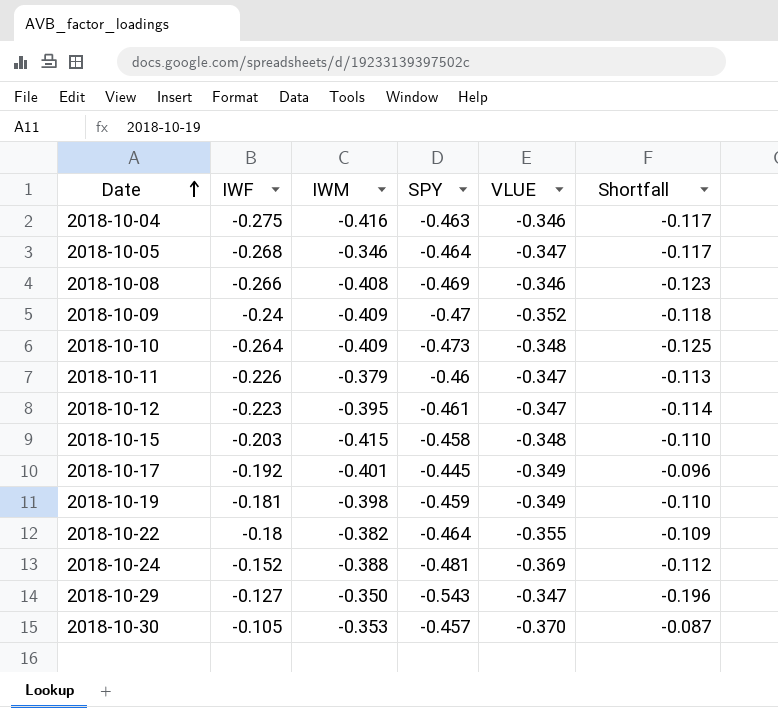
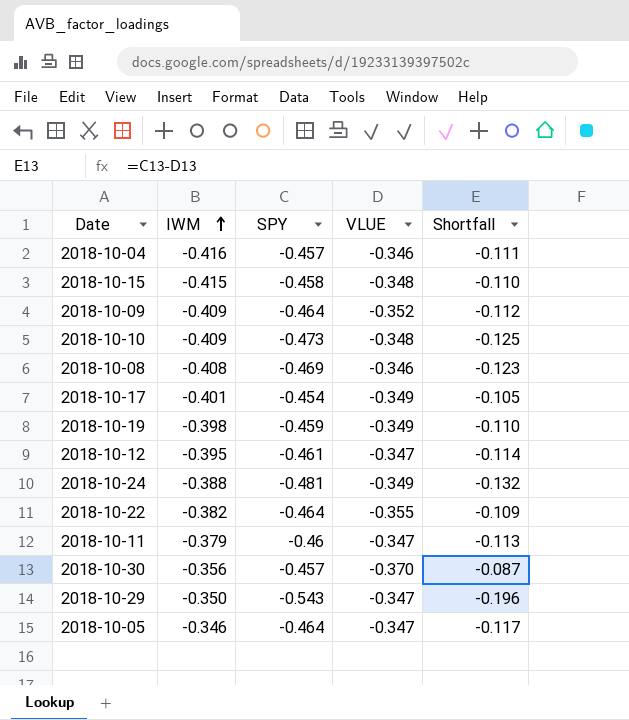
row order: Date ascending -> IWM ascending
column IWF | position: 2 -> none
2018-10-04 | SPY: -0.463 -> -0.457
2018-10-04 | Shortfall: -0.117 -> -0.111
2018-10-09 | SPY: -0.47 -> -0.464
2018-10-09 | Shortfall: -0.118 -> -0.112
2018-10-17 | SPY: -0.445 -> -0.454
2018-10-17 | Shortfall: -0.096 -> -0.105
2018-10-24 | VLUE: -0.369 -> -0.349
2018-10-24 | Shortfall: -0.112 -> -0.132
2018-10-30 | IWM: -0.353 -> -0.356

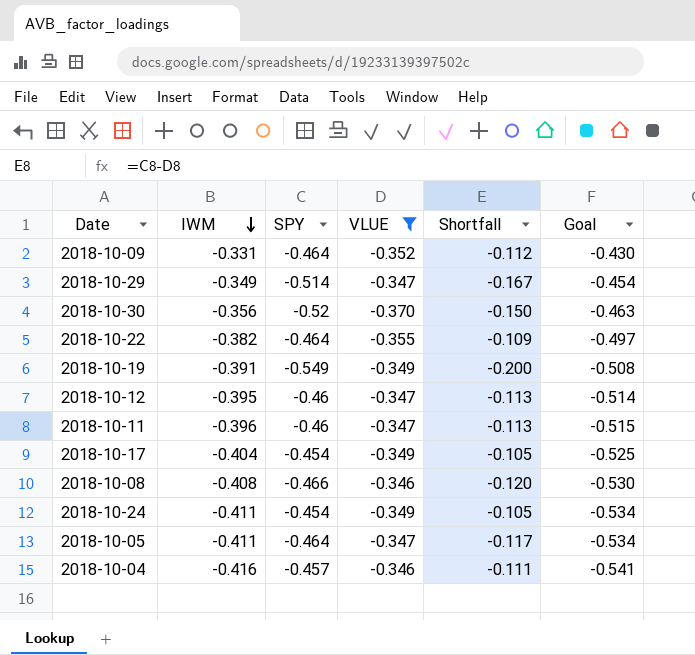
filter: none -> VLUE != -0.348
row order: IWM ascending -> IWM descending
column Goal | formula: none -> [IWM] * 1.3
2018-10-09 | IWM: -0.409 -> -0.331
2018-10-29 | IWM: -0.350 -> -0.349
2018-10-29 | SPY: -0.543 -> -0.514
2018-10-29 | Shortfall: -0.196 -> -0.167
2018-10-30 | SPY: -0.457 -> -0.52
2018-10-30 | Shortfall: -0.087 -> -0.150
2018-10-19 | IWM: -0.398 -> -0.391
2018-10-19 | SPY: -0.459 -> -0.549
2018-10-19 | Shortfall: -0.110 -> -0.200
2018-10-12 | SPY: -0.461 -> -0.46
2018-10-12 | Shortfall: -0.114 -> -0.113
2018-10-11 | IWM: -0.379 -> -0.396
2018-10-17 | IWM: -0.401 -> -0.404
2018-10-08 | SPY: -0.469 -> -0.466
2018-10-08 | Shortfall: -0.123 -> -0.120
2018-10-24 | IWM: -0.388 -> -0.411
2018-10-24 | SPY: -0.481 -> -0.454
2018-10-24 | Shortfall: -0.132 -> -0.105
2018-10-05 | IWM: -0.346 -> -0.411

